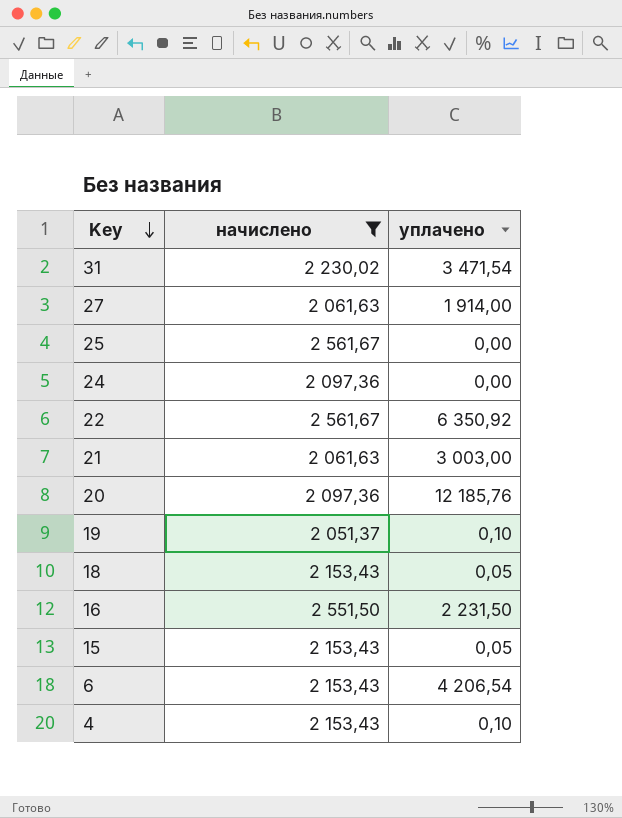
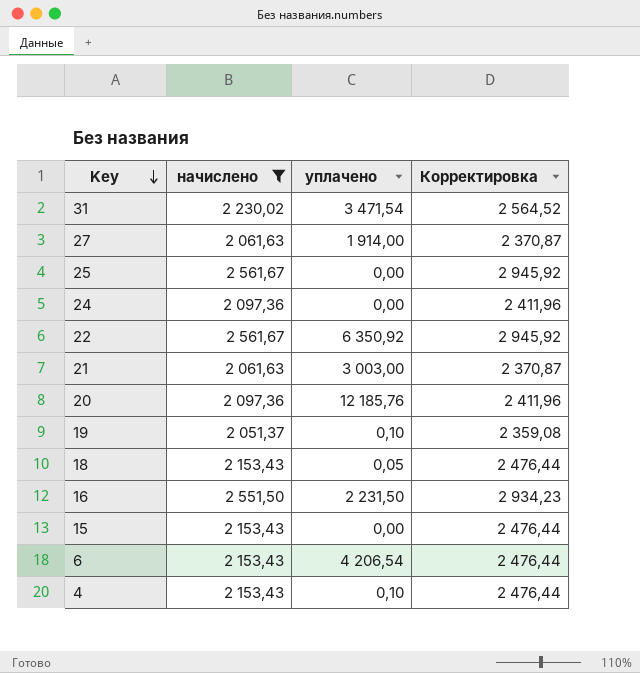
column Корректировка | formula: none -> [начислено] * 1,15
15 | уплачено: 0,05 -> 0,00

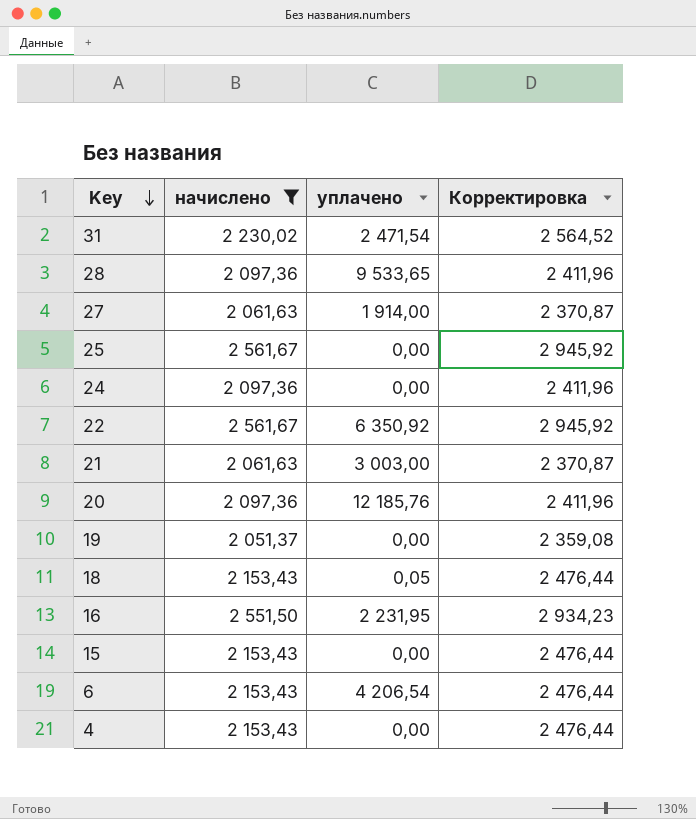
31 | уплачено: 3 471,54 -> 2 471,54
row 28: none -> 2 097,36 | 9 533,65 | 2 411,96
19 | уплачено: 0,10 -> 0,00
16 | уплачено: 2 231,50 -> 2 231,95
4 | уплачено: 0,10 -> 0,00

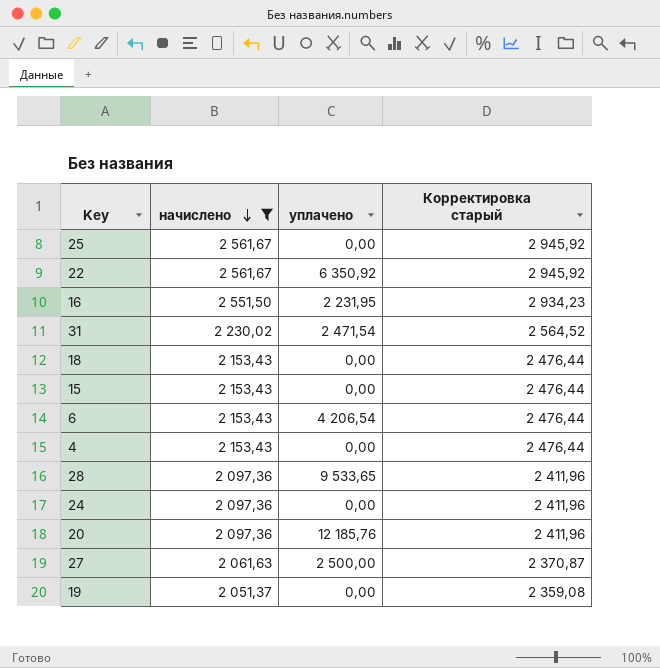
row order: Key descending -> начислено descending
column name: Корректировка -> Корректировка старый
row 21: 2 061,63 | 3 003,00 | 2 370,87 -> none
18 | уплачено: 0,05 -> 0,00
27 | уплачено: 1 914,00 -> 2 500,00

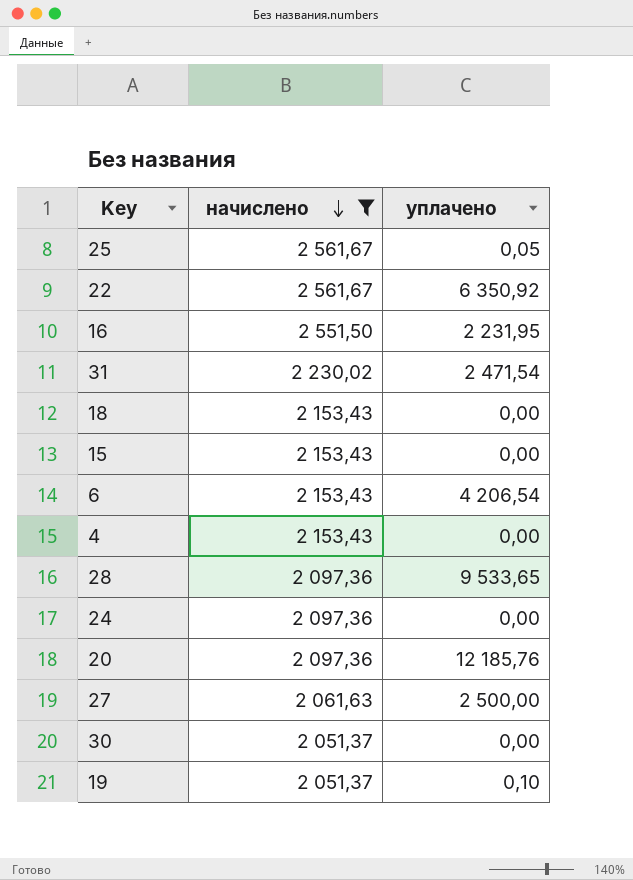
column Корректировка старый | formula: [начислено] * 1,15 -> none
25 | уплачено: 0,00 -> 0,05
row 30: none -> 2 051,37 | 0,00
19 | уплачено: 0,00 -> 0,10

